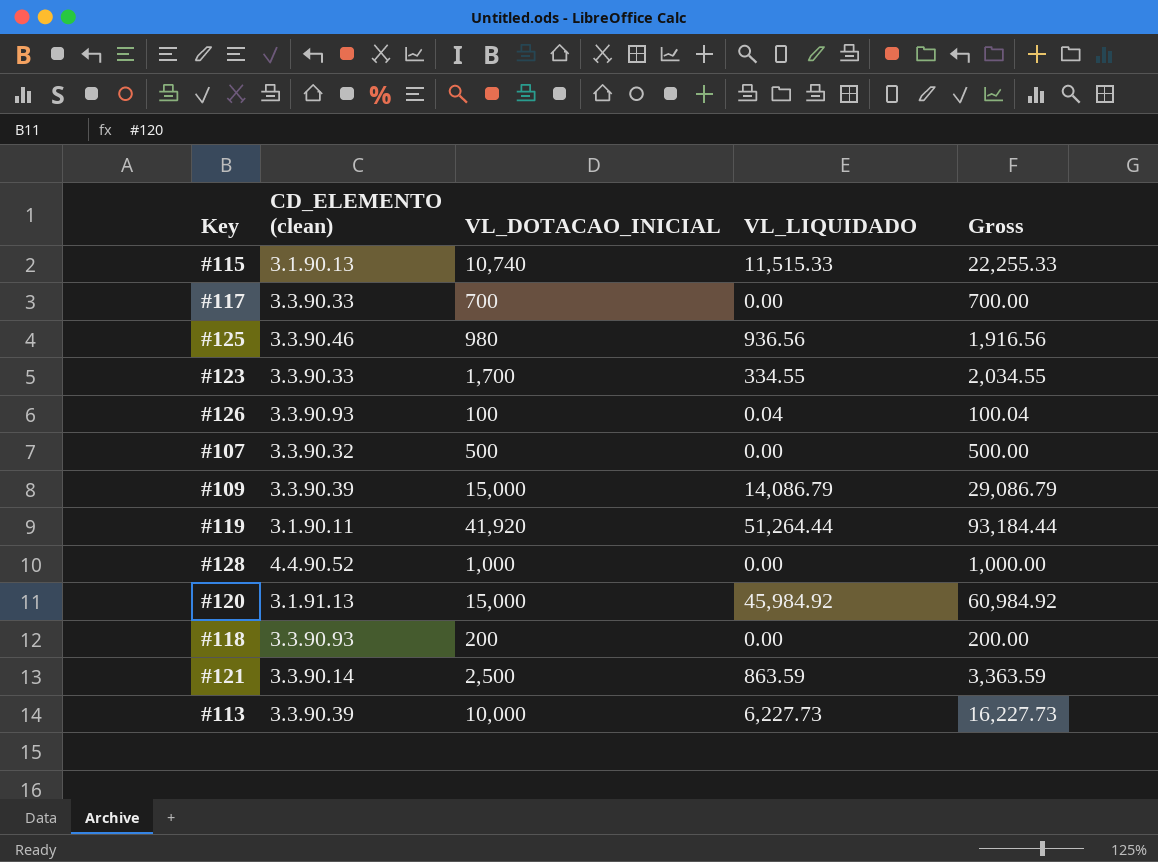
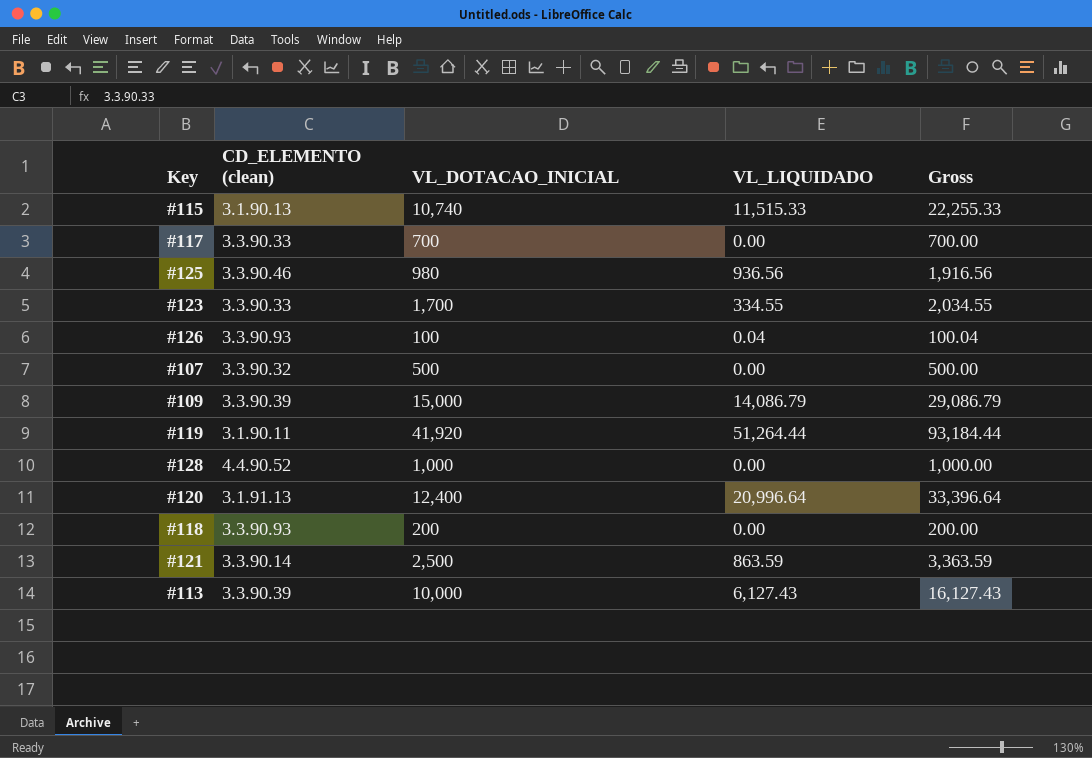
#120 | VL_DOTACAO_INICIAL: 15,000 -> 12,400
#120 | VL_LIQUIDADO: 45,984.92 -> 20,996.64
#120 | Gross: 60,984.92 -> 33,396.64
#113 | VL_LIQUIDADO: 6,227.73 -> 6,127.43
#113 | Gross: 16,227.73 -> 16,127.43

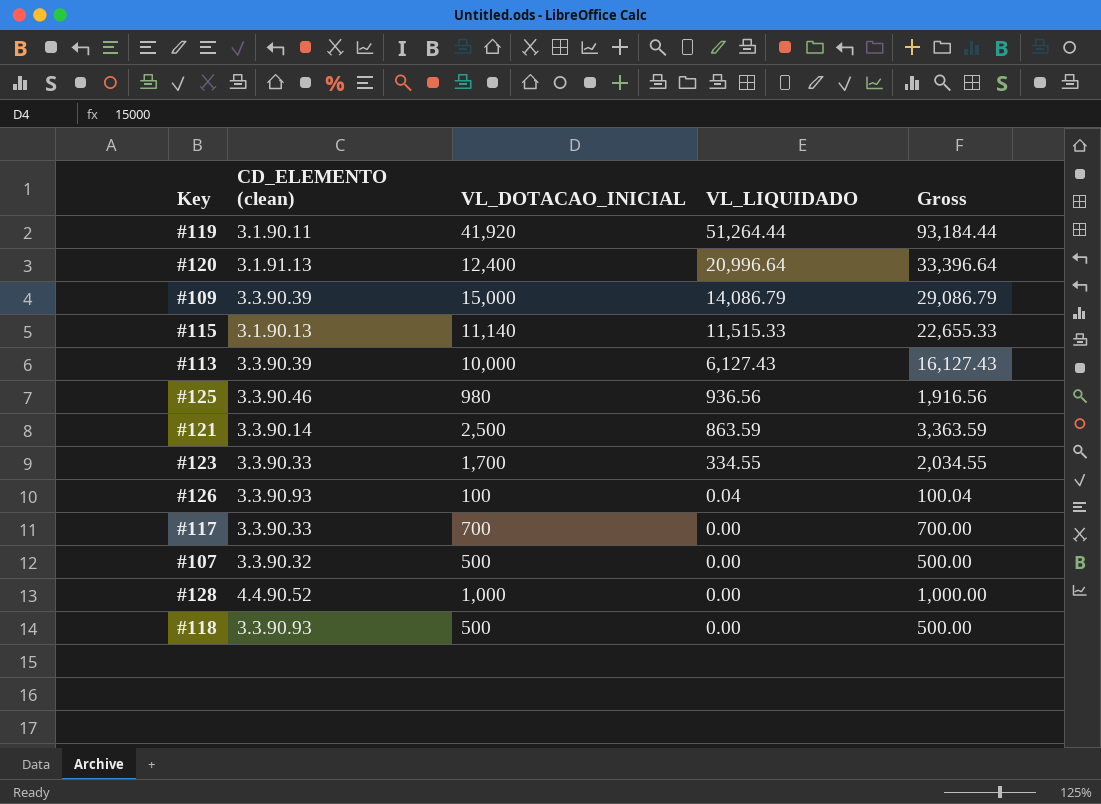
row order: none -> VL_LIQUIDADO descending
#115 | VL_DOTACAO_INICIAL: 10,740 -> 11,140
#115 | Gross: 22,255.33 -> 22,655.33
#118 | VL_DOTACAO_INICIAL: 200 -> 500
#118 | Gross: 200.00 -> 500.00

